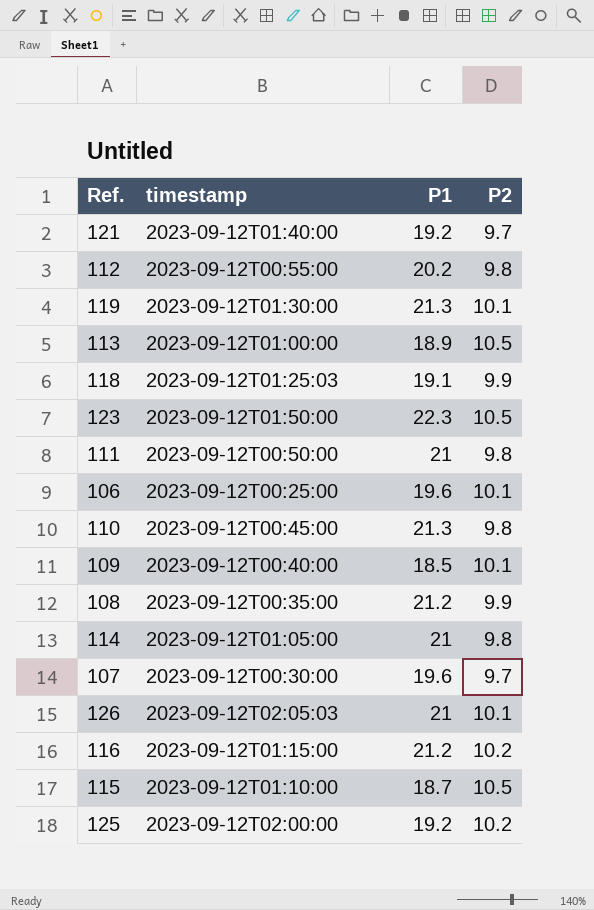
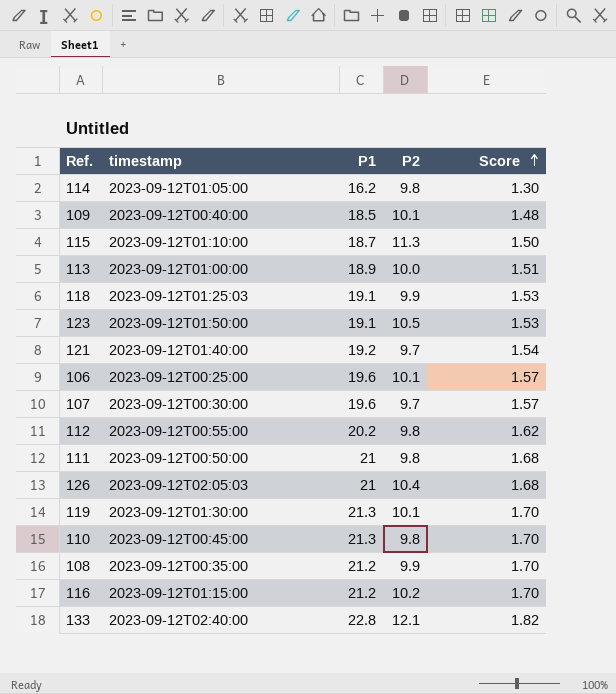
row order: none -> Score ascending
column Score | formula: none -> [P1] * 0.08
row 125: 2023-09-12T02:00:00 | 19.2 | 10.2 -> none
114 | P1: 21 -> 16.2
115 | P2: 10.5 -> 11.3
113 | P2: 10.5 -> 10.0
123 | P1: 22.3 -> 19.1
126 | P2: 10.1 -> 10.4
row 133: none -> 2023-09-12T02:40:00 | 22.8 | 12.1 | 1.82

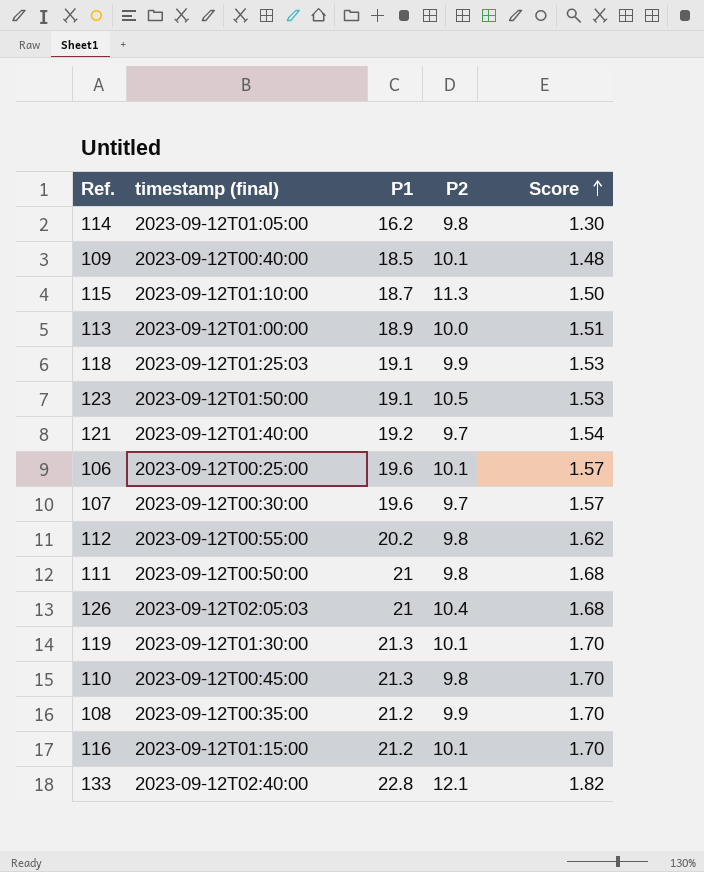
column name: timestamp -> timestamp (final)
116 | P2: 10.2 -> 10.1

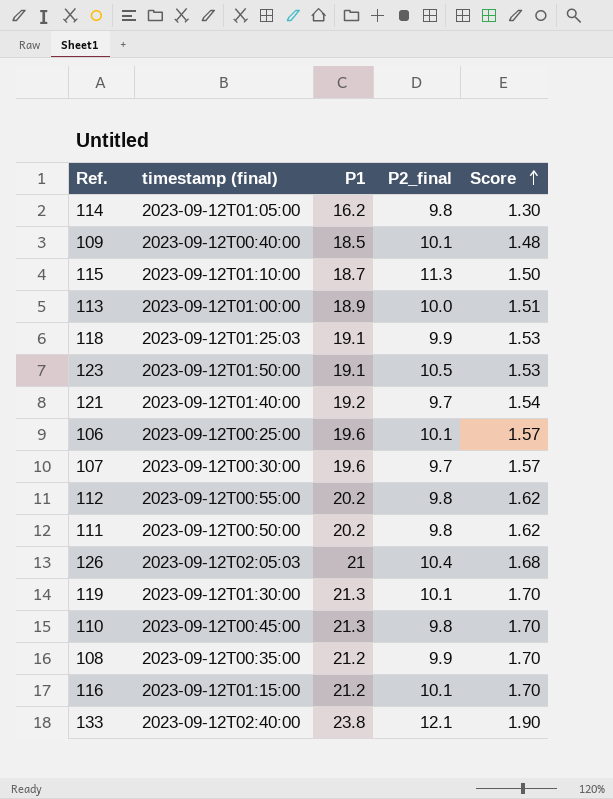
column name: P2 -> P2_final
111 | P1: 21 -> 20.2
111 | Score: 1.68 -> 1.62
133 | P1: 22.8 -> 23.8
133 | Score: 1.82 -> 1.90

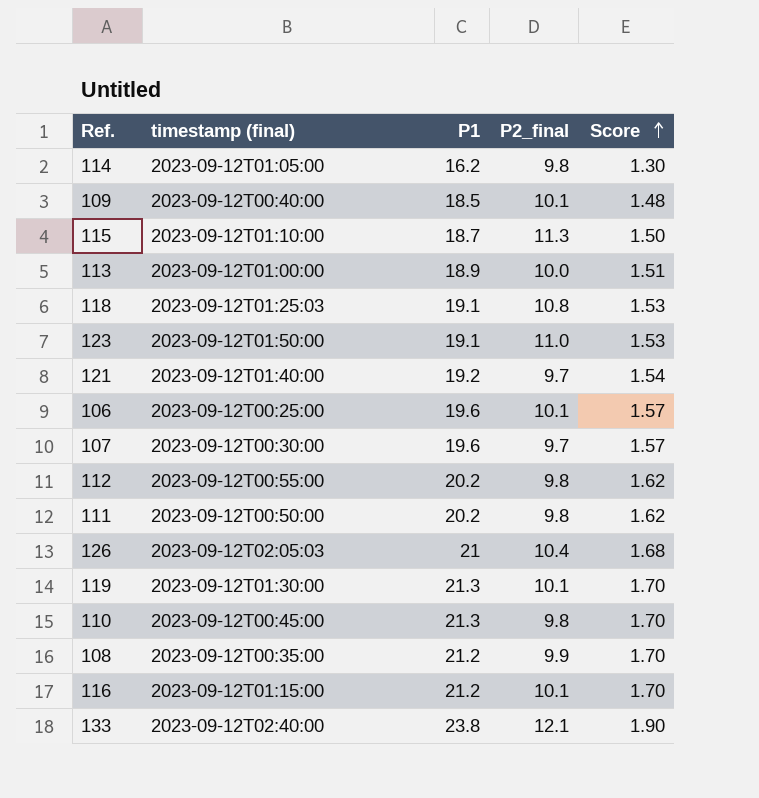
118 | P2_final: 9.9 -> 10.8
123 | P2_final: 10.5 -> 11.0

